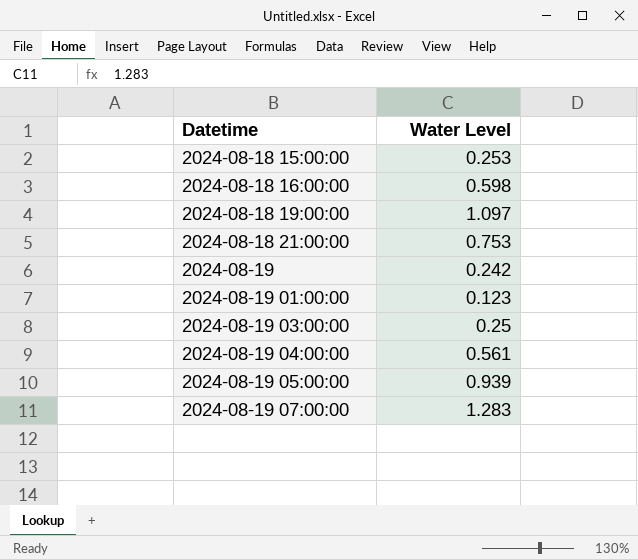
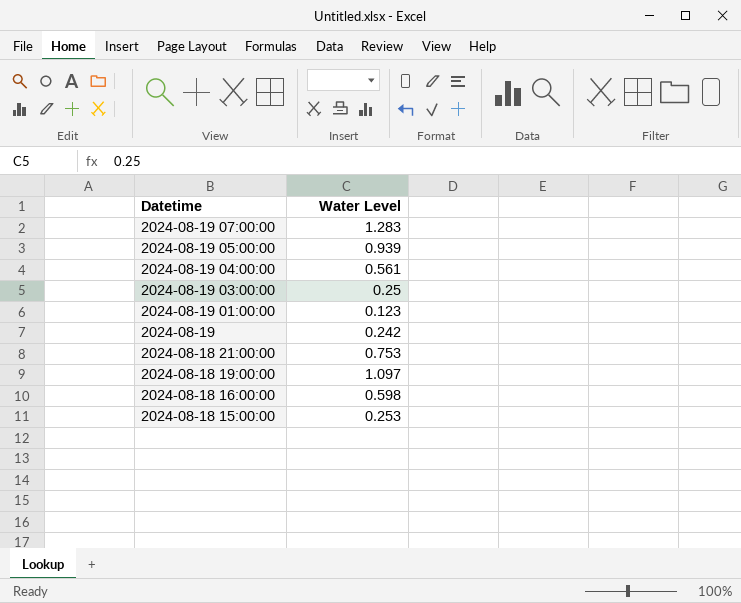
row order: Datetime ascending -> Datetime descending

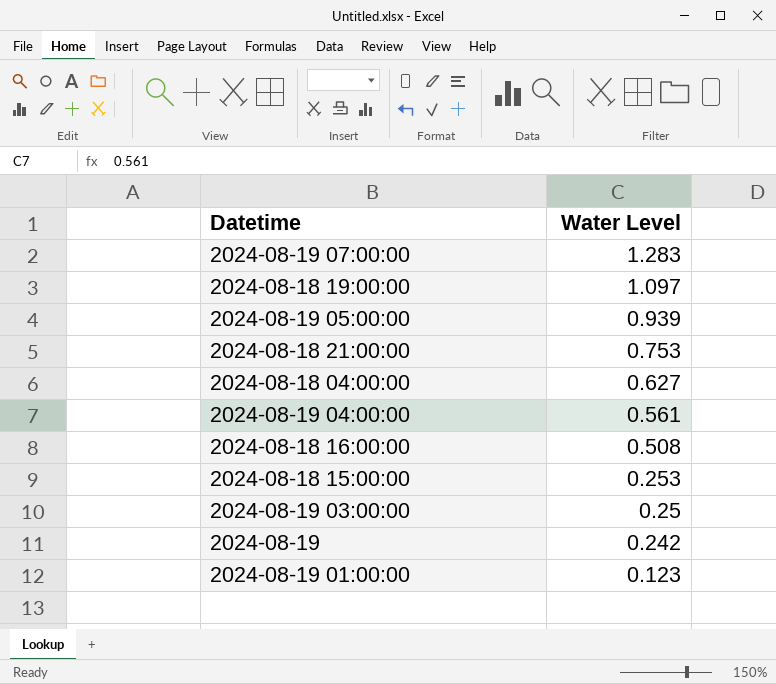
row order: Datetime descending -> Water Level descending
row 2024-08-18 04:00:00: none -> 0.627
2024-08-18 16:00:00 | Water Level: 0.598 -> 0.508

